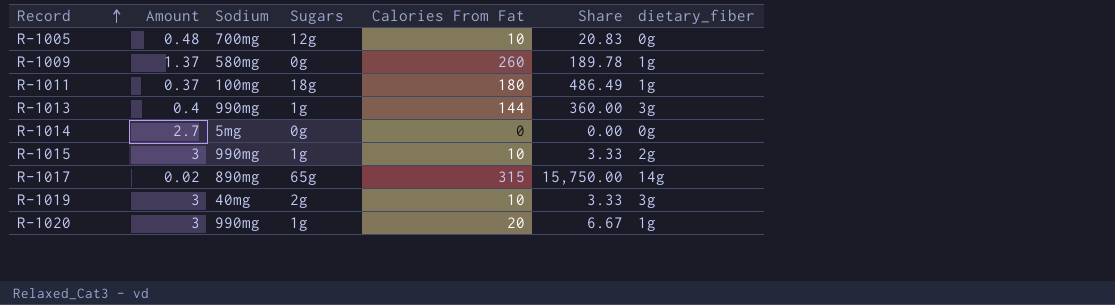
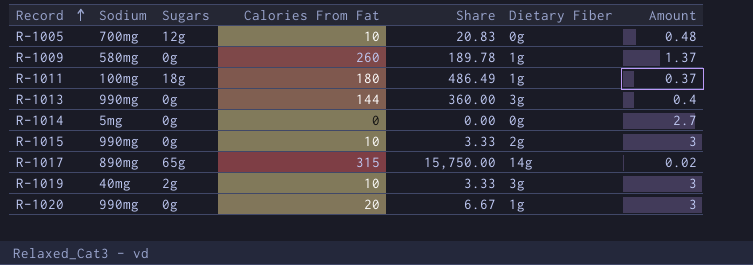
column name: dietary_fiber -> Dietary Fiber
column Amount | position: 2 -> 7
R-1013 | Sugars: 1g -> 0g
R-1015 | Sugars: 1g -> 0g
R-1020 | Sugars: 1g -> 0g

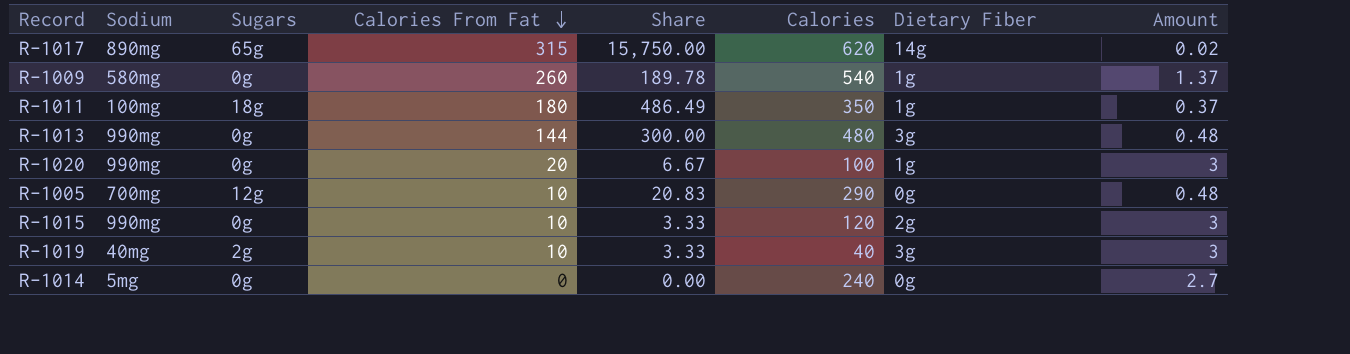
row order: Record ascending -> Calories From Fat descending
column Calories | position: none -> 6
R-1013 | Share: 360.00 -> 300.00
R-1013 | Amount: 0.4 -> 0.48

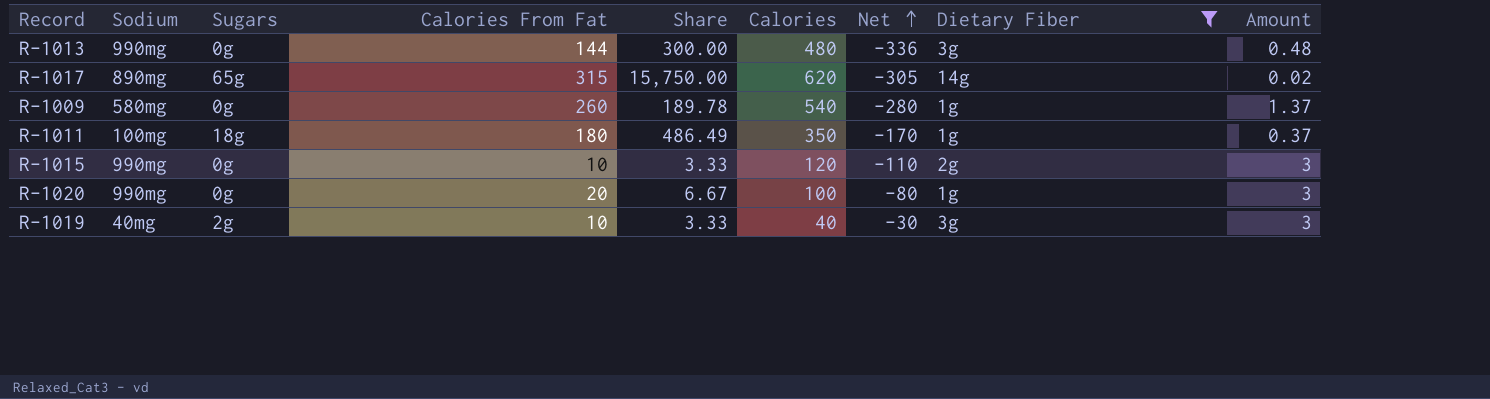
filter: none -> Dietary Fiber != 0g
row order: Calories From Fat descending -> Net ascending
column Net | formula: none -> [Calories From Fat] - [Calories]

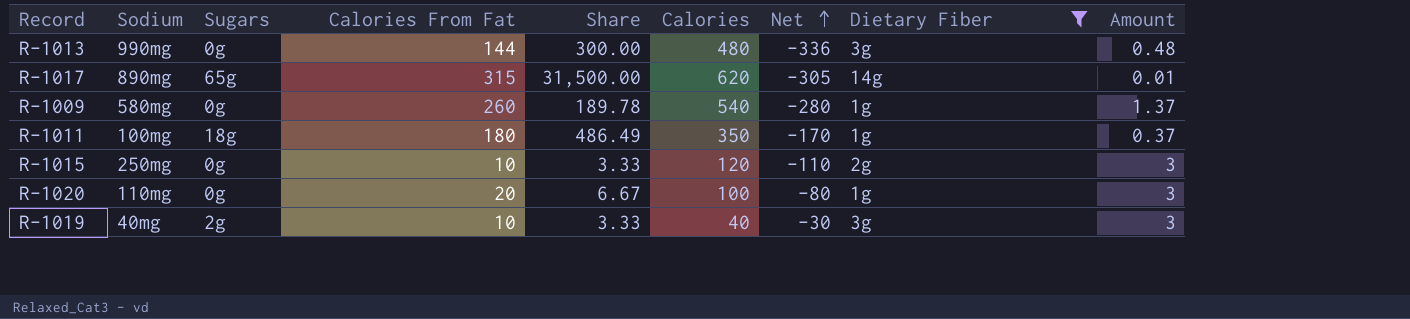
R-1017 | Share: 15,750.00 -> 31,500.00
R-1017 | Amount: 0.02 -> 0.01
R-1015 | Sodium: 990mg -> 250mg
R-1020 | Sodium: 990mg -> 110mg

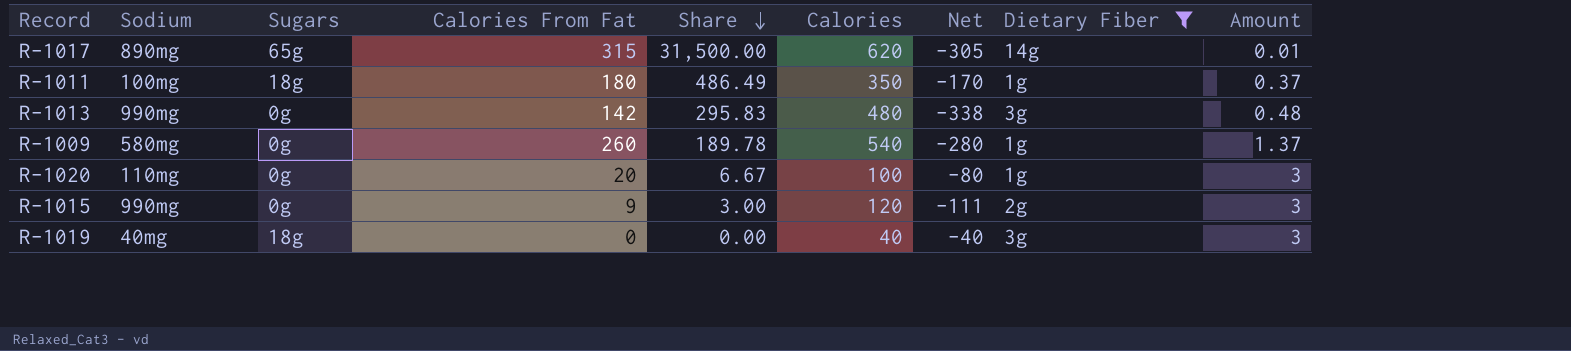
row order: Net ascending -> Share descending
R-1013 | Calories From Fat: 144 -> 142
R-1013 | Share: 300.00 -> 295.83
R-1013 | Net: -336 -> -338
R-1015 | Sodium: 250mg -> 990mg
R-1015 | Calories From Fat: 10 -> 9
R-1015 | Share: 3.33 -> 3.00
R-1015 | Net: -110 -> -111
R-1019 | Sugars: 2g -> 18g
R-1019 | Calories From Fat: 10 -> 0
R-1019 | Share: 3.33 -> 0.00
R-1019 | Net: -30 -> -40

